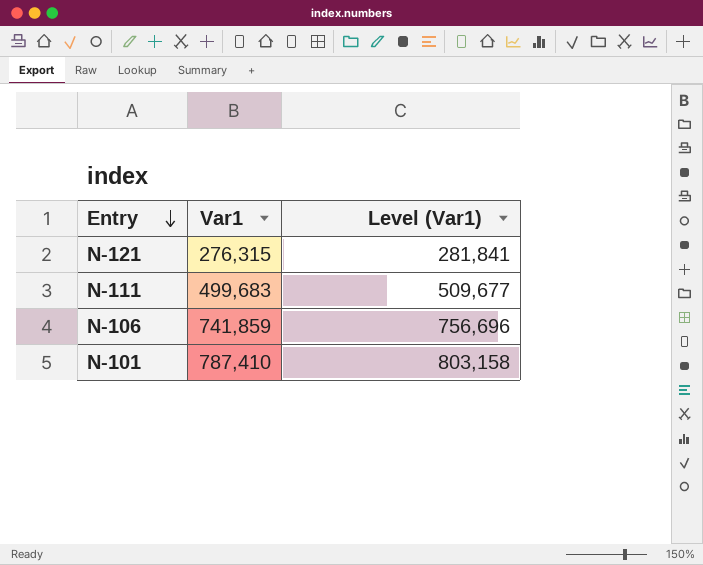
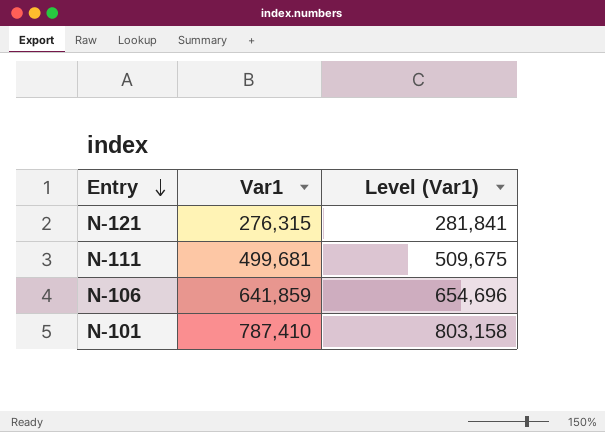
N-111 | Var1: 499,683 -> 499,681
N-111 | Level (Var1): 509,677 -> 509,675
N-106 | Var1: 741,859 -> 641,859
N-106 | Level (Var1): 756,696 -> 654,696

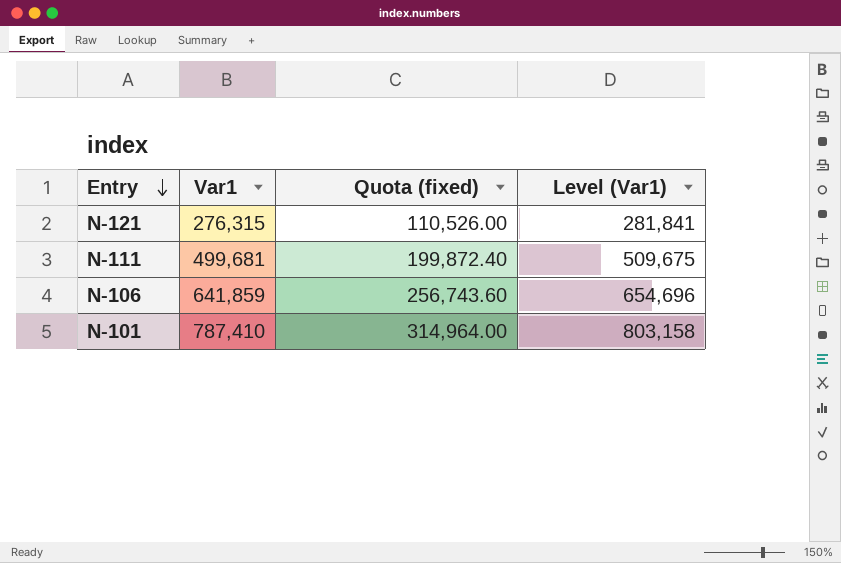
column Quota (fixed) | formula: none -> [Var1] * 0.4

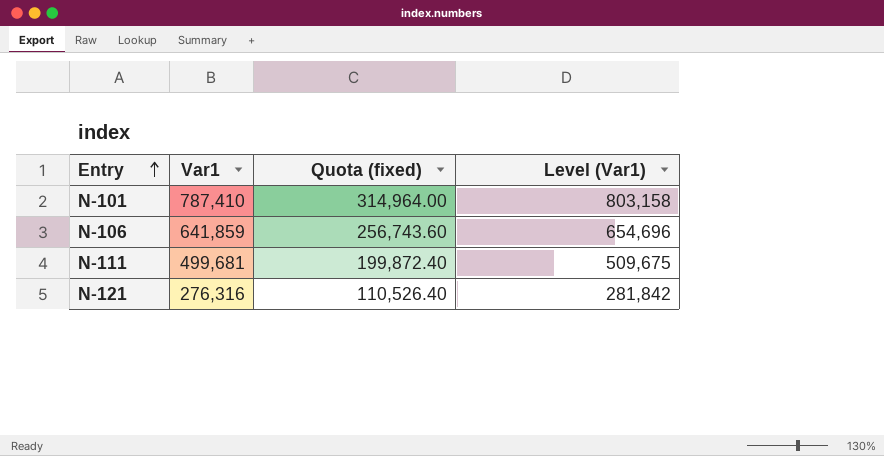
row order: Entry descending -> Entry ascending
N-121 | Var1: 276,315 -> 276,316
N-121 | Quota (fixed): 110,526.00 -> 110,526.40
N-121 | Level (Var1): 281,841 -> 281,842

